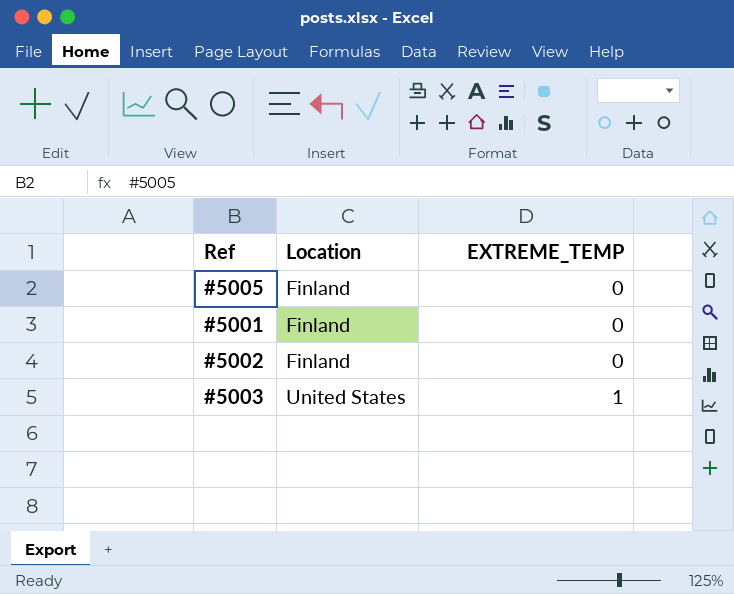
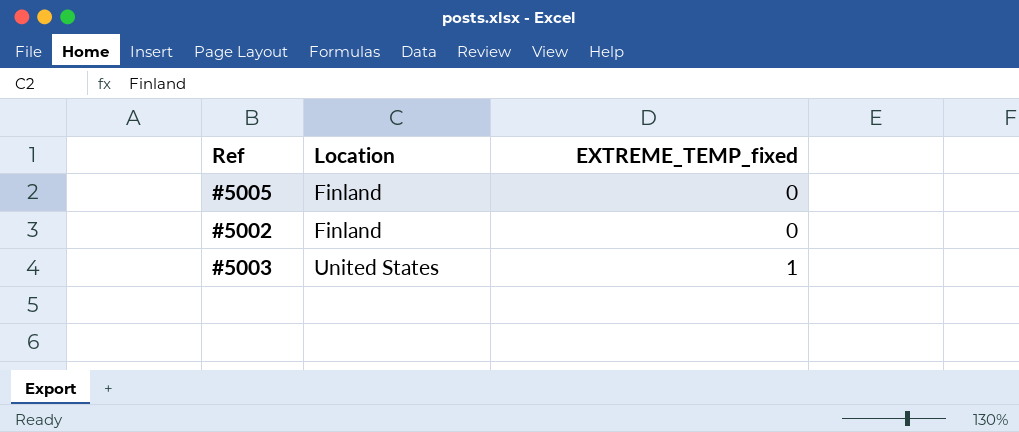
column name: EXTREME_TEMP -> EXTREME_TEMP_fixed
row #5001: Finland | 0 -> none

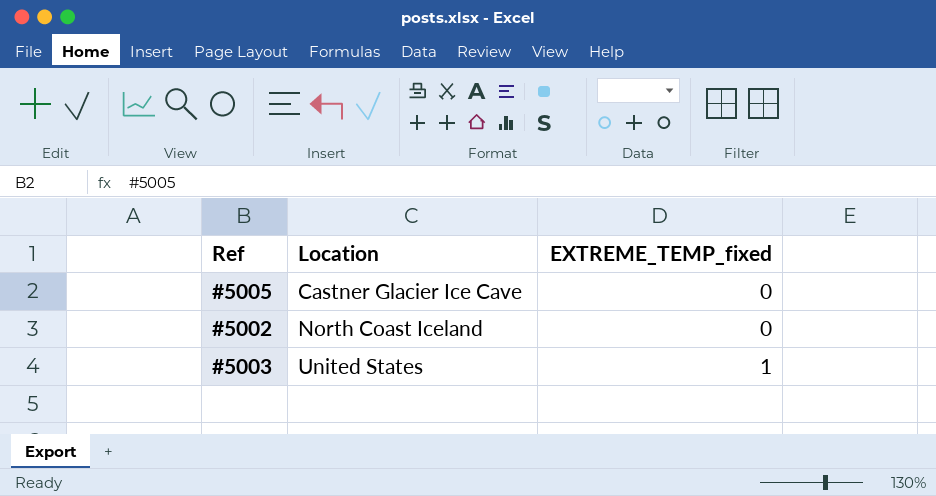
#5005 | Location: Finland -> Castner Glacier Ice Cave
#5002 | Location: Finland -> North Coast Iceland

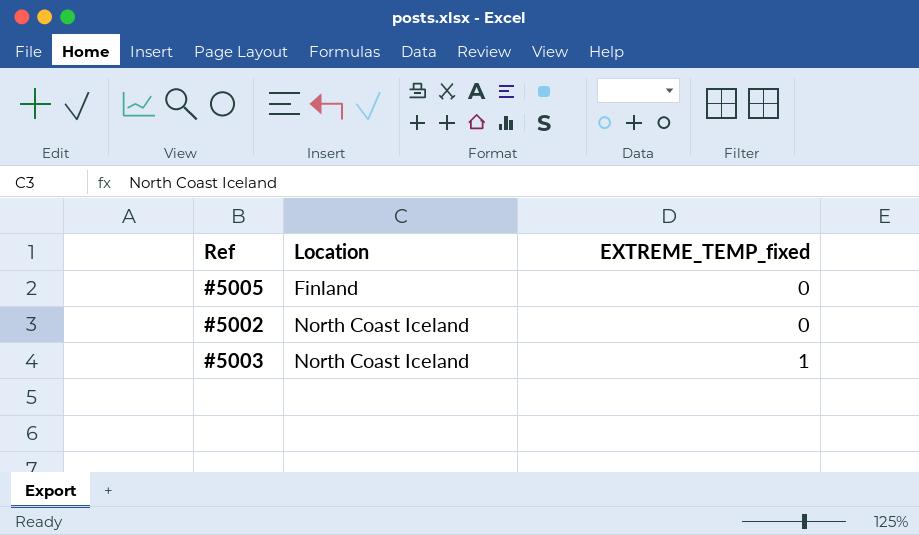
#5005 | Location: Castner Glacier Ice Cave -> Finland
#5003 | Location: United States -> North Coast Iceland

